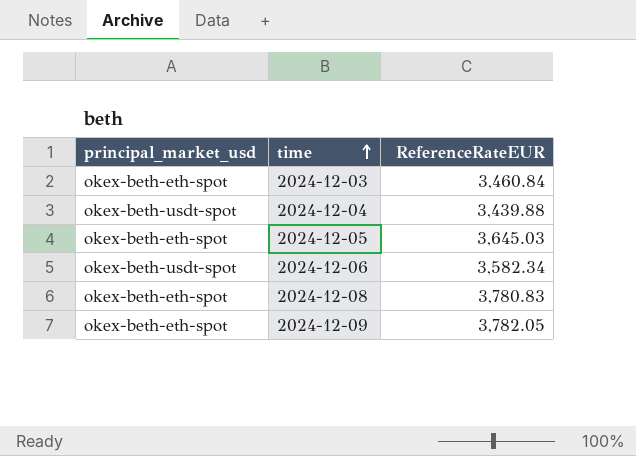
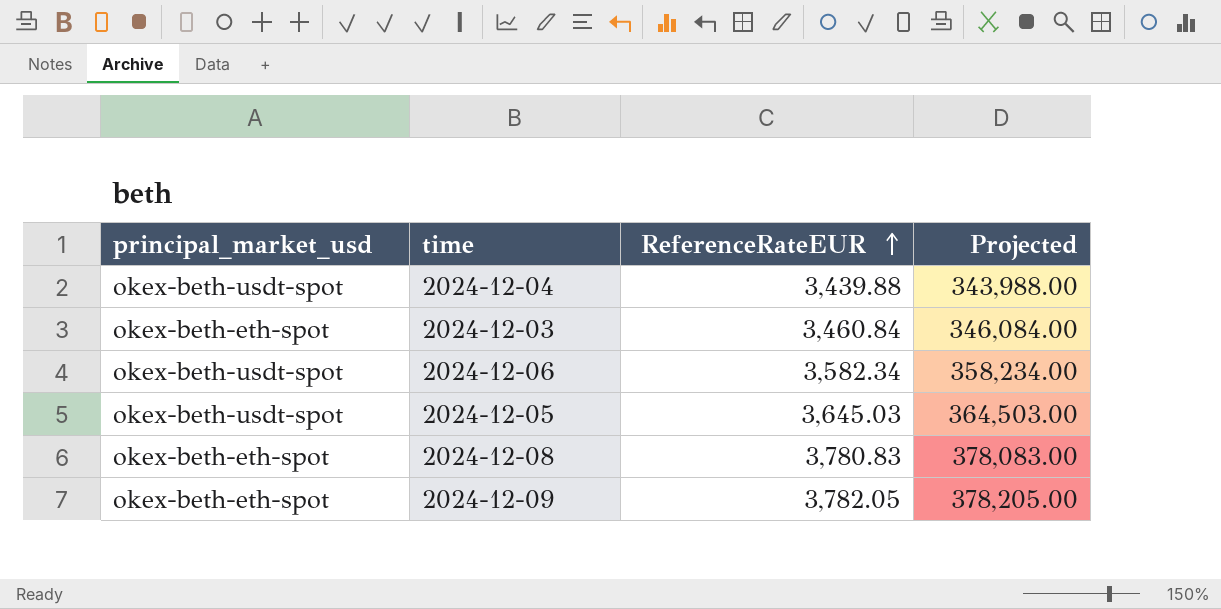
row order: time ascending -> ReferenceRateEUR ascending
column Projected | formula: none -> [ReferenceRateEUR] * 100
2024-12-05 | principal_market_usd: okex-beth-eth-spot -> okex-beth-usdt-spot

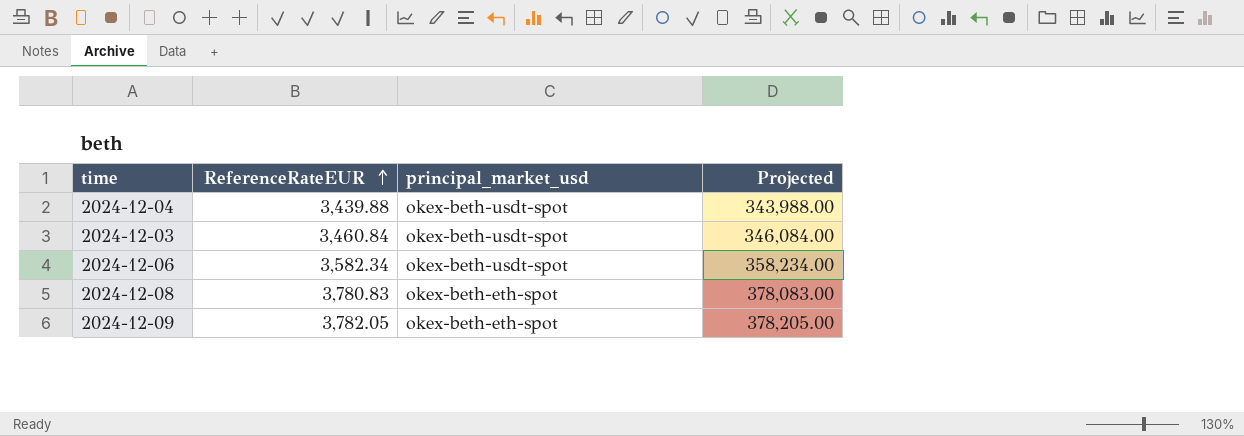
column principal_market_usd | position: 1 -> 3
row 2024-12-05: okex-beth-usdt-spot | 3,645.03 | 364,503.00 -> none
2024-12-03 | principal_market_usd: okex-beth-eth-spot -> okex-beth-usdt-spot

